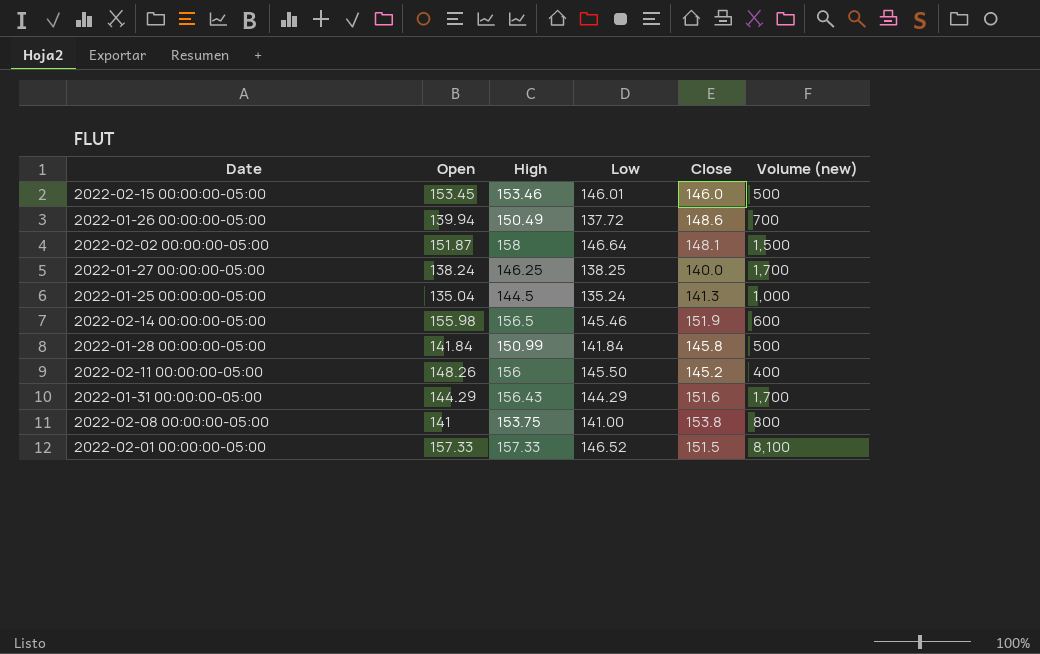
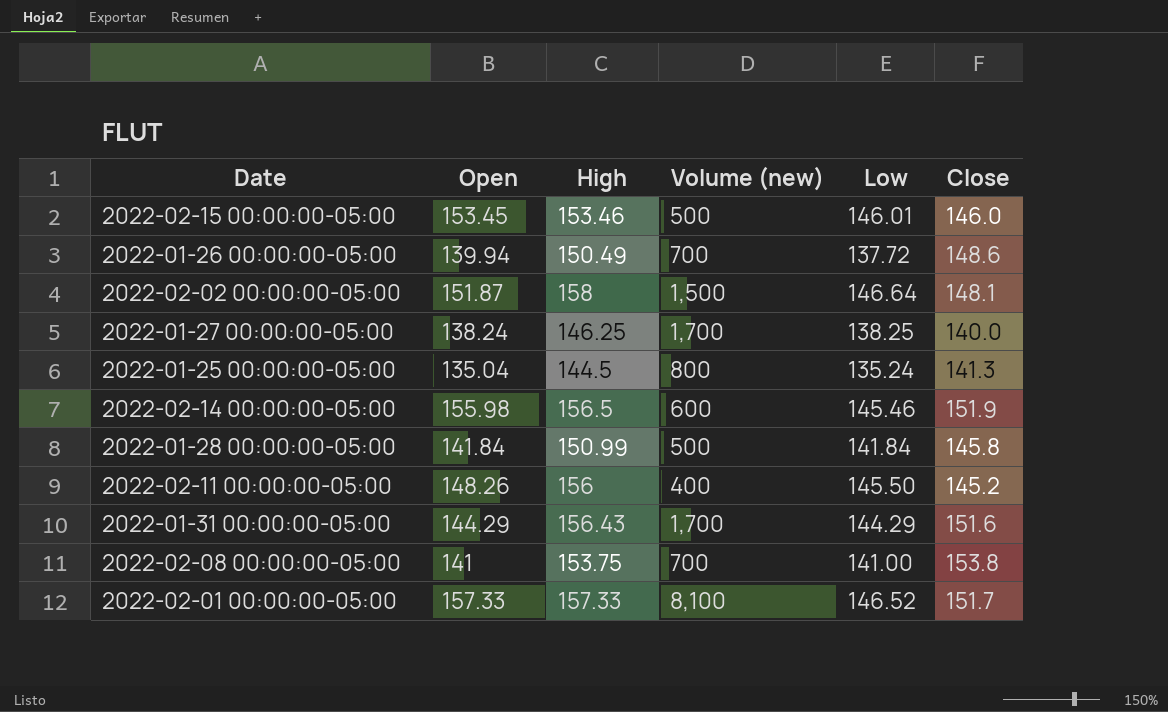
column Volume (new) | position: 6 -> 4
2022-01-25 00:00:00-05:00 | Volume (new): 1,000 -> 800
2022-02-08 00:00:00-05:00 | Volume (new): 800 -> 700
2022-02-01 00:00:00-05:00 | Close: 151.5 -> 151.7

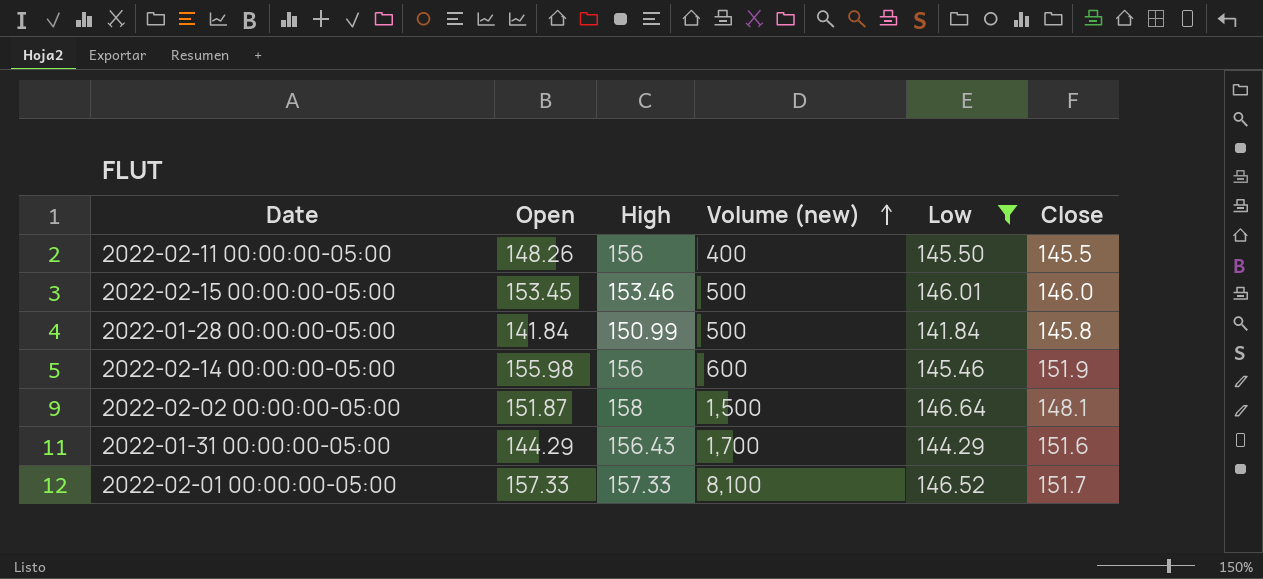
filter: none -> Low >= 141.84
row order: none -> Volume (new) ascending
2022-02-11 00:00:00-05:00 | Close: 145.2 -> 145.5
2022-02-14 00:00:00-05:00 | High: 156.5 -> 156

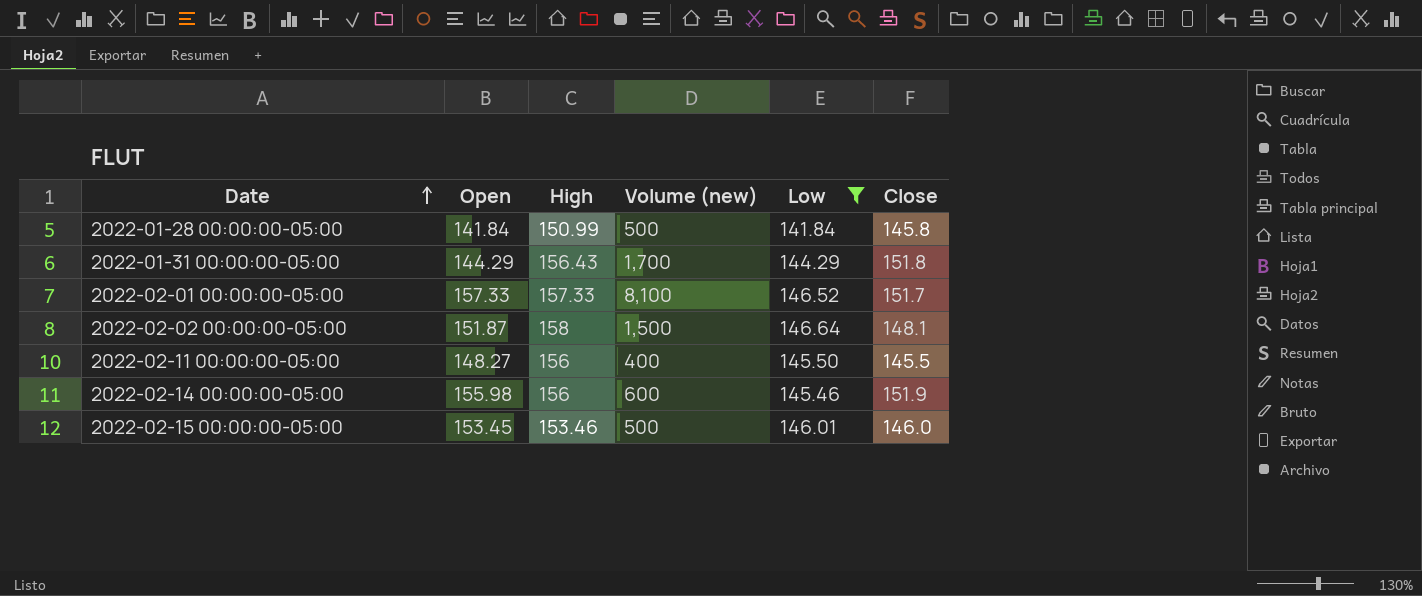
row order: Volume (new) ascending -> Date ascending
2022-01-31 00:00:00-05:00 | Close: 151.6 -> 151.8
2022-02-11 00:00:00-05:00 | Open: 148.26 -> 148.27

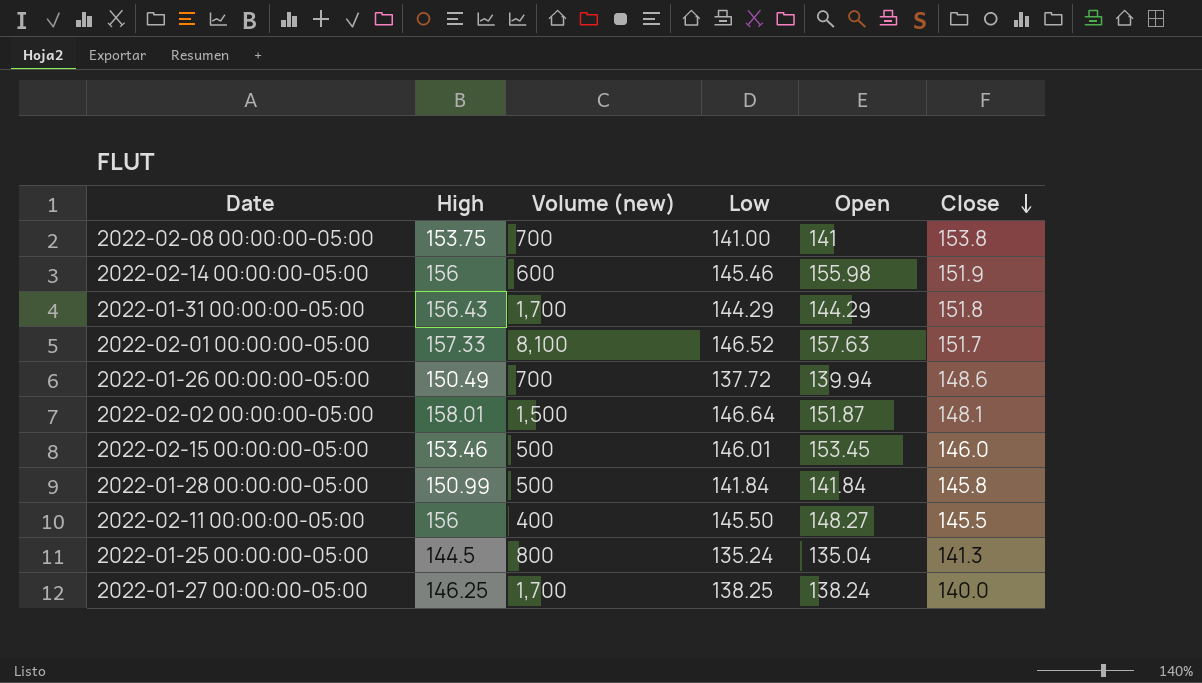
filter: Low >= 141.84 -> none
row order: Date ascending -> Close descending
column Open | position: 2 -> 5
2022-02-01 00:00:00-05:00 | Open: 157.33 -> 157.63
2022-02-02 00:00:00-05:00 | High: 158 -> 158.01

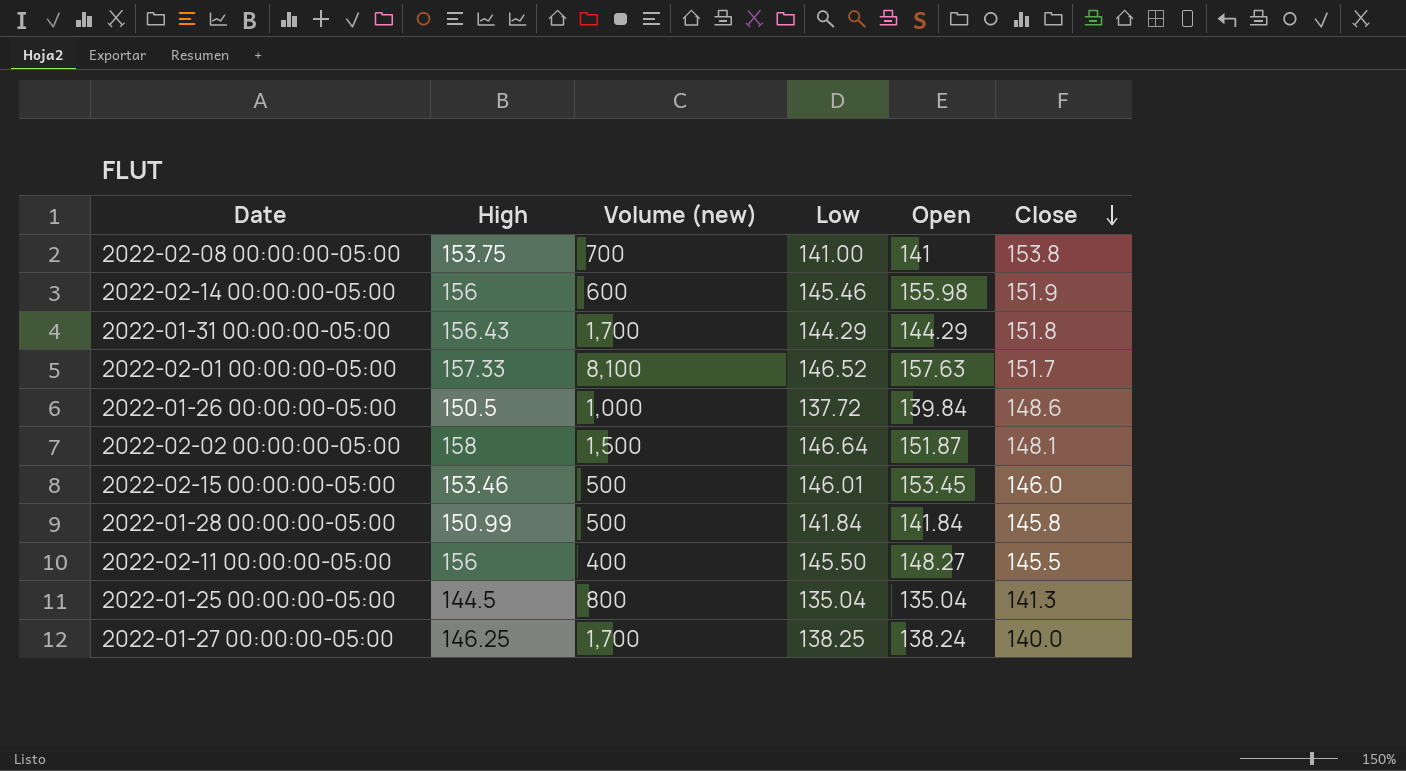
2022-01-26 00:00:00-05:00 | High: 150.49 -> 150.5
2022-01-26 00:00:00-05:00 | Volume (new): 700 -> 1,000
2022-01-26 00:00:00-05:00 | Open: 139.94 -> 139.84
2022-02-02 00:00:00-05:00 | High: 158.01 -> 158
2022-01-25 00:00:00-05:00 | Low: 135.24 -> 135.04

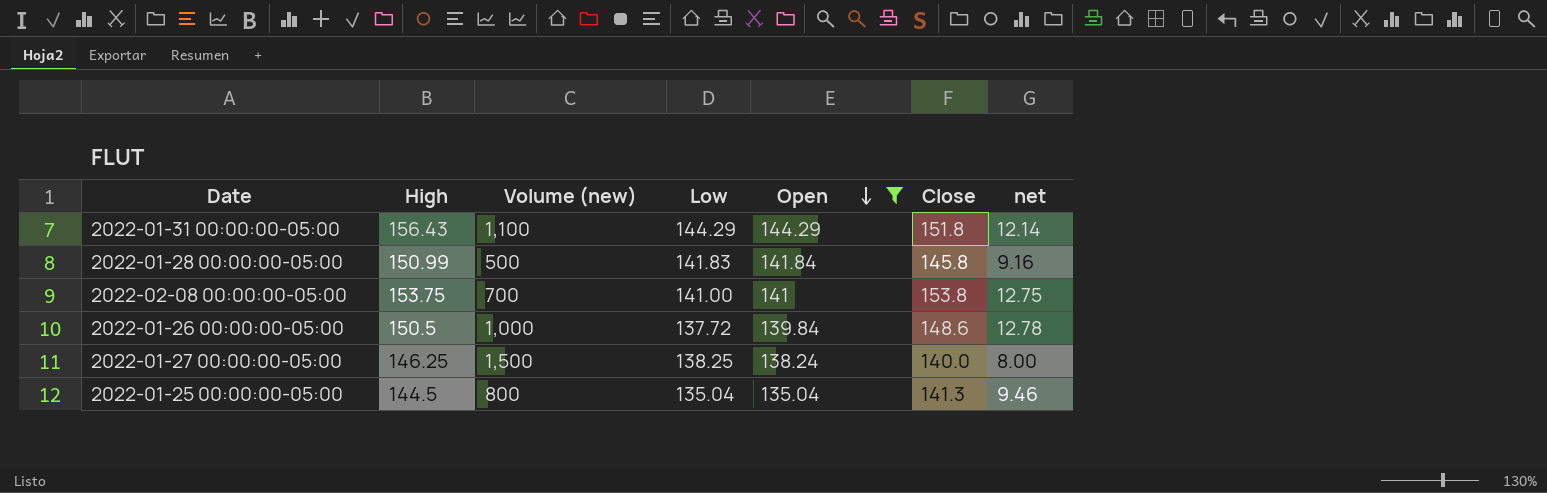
filter: none -> Open <= 144.29
row order: Close descending -> Open descending
column net | formula: none -> [High] - [Low]
2022-01-31 00:00:00-05:00 | Volume (new): 1,700 -> 1,100
2022-01-28 00:00:00-05:00 | Low: 141.84 -> 141.83
2022-01-27 00:00:00-05:00 | Volume (new): 1,700 -> 1,500

